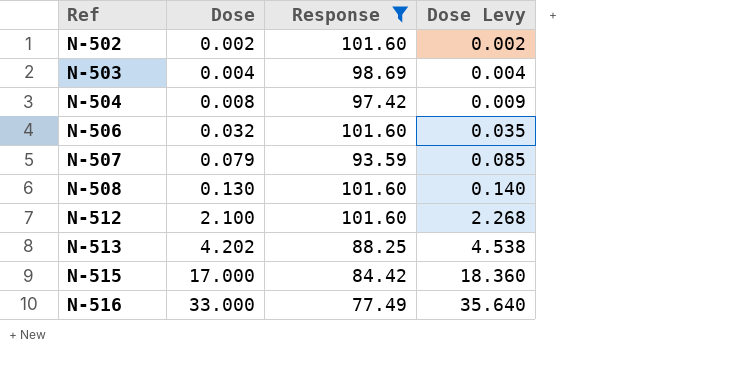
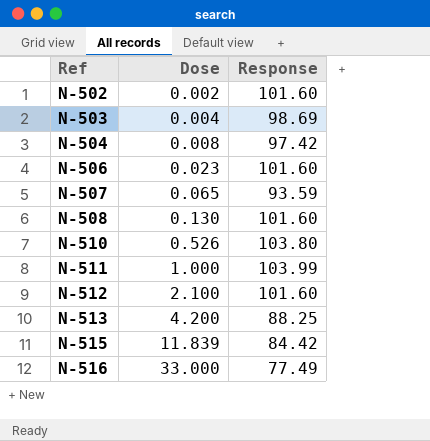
filter: Response <= 101.60 -> none
column Dose Levy | formula: [Dose] * 1.08 -> none
N-506 | Dose: 0.032 -> 0.023
N-507 | Dose: 0.079 -> 0.065
N-513 | Dose: 4.202 -> 4.200
N-515 | Dose: 17.000 -> 11.839

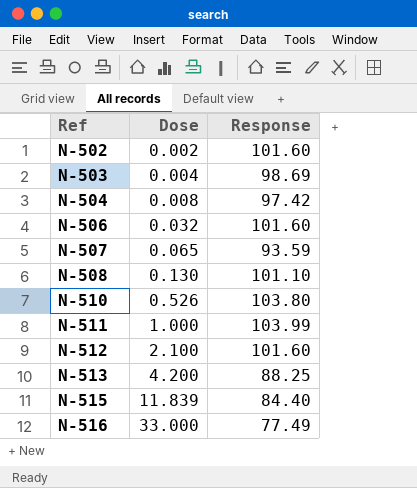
N-506 | Dose: 0.023 -> 0.032
N-508 | Response: 101.60 -> 101.10
N-515 | Response: 84.42 -> 84.40

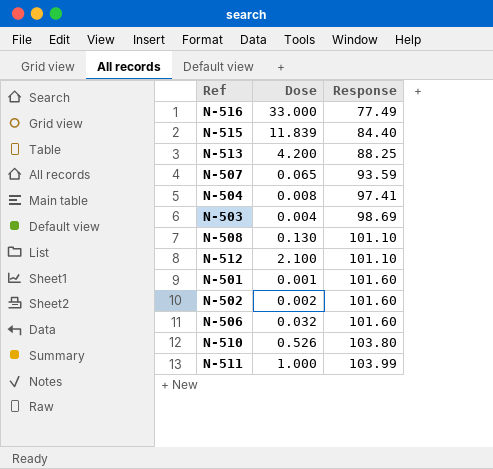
row order: Ref ascending -> Response ascending
N-504 | Response: 97.42 -> 97.41
N-512 | Response: 101.60 -> 101.10
row N-501: none -> 0.001 | 101.60

